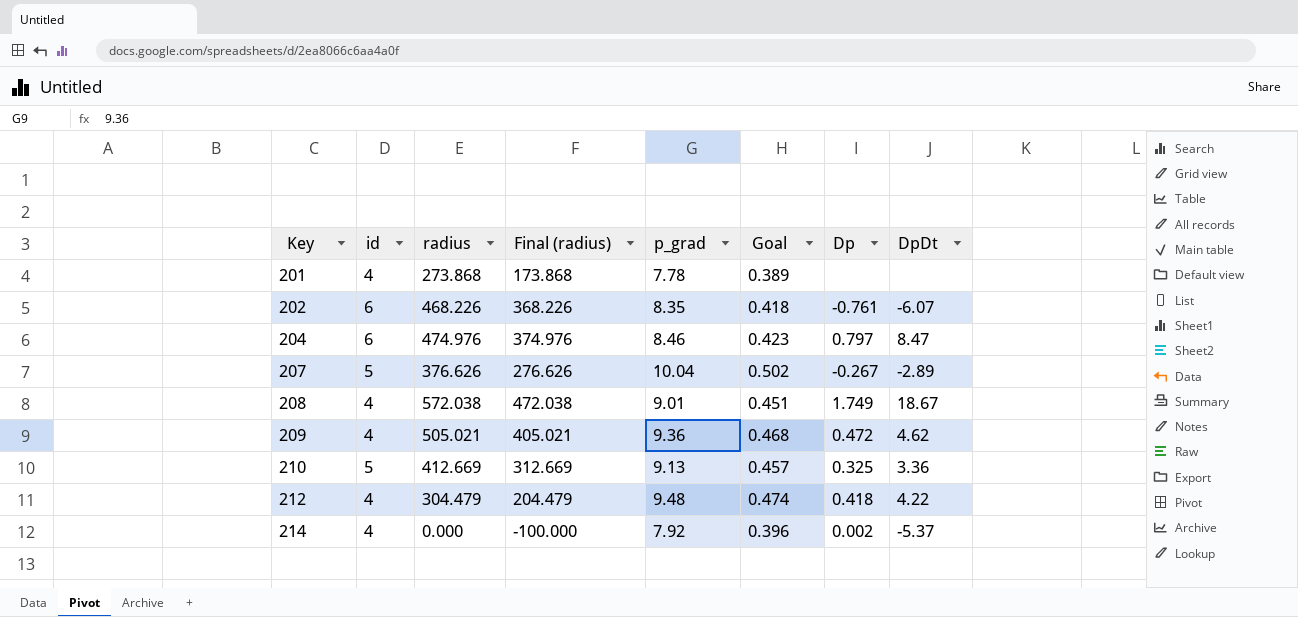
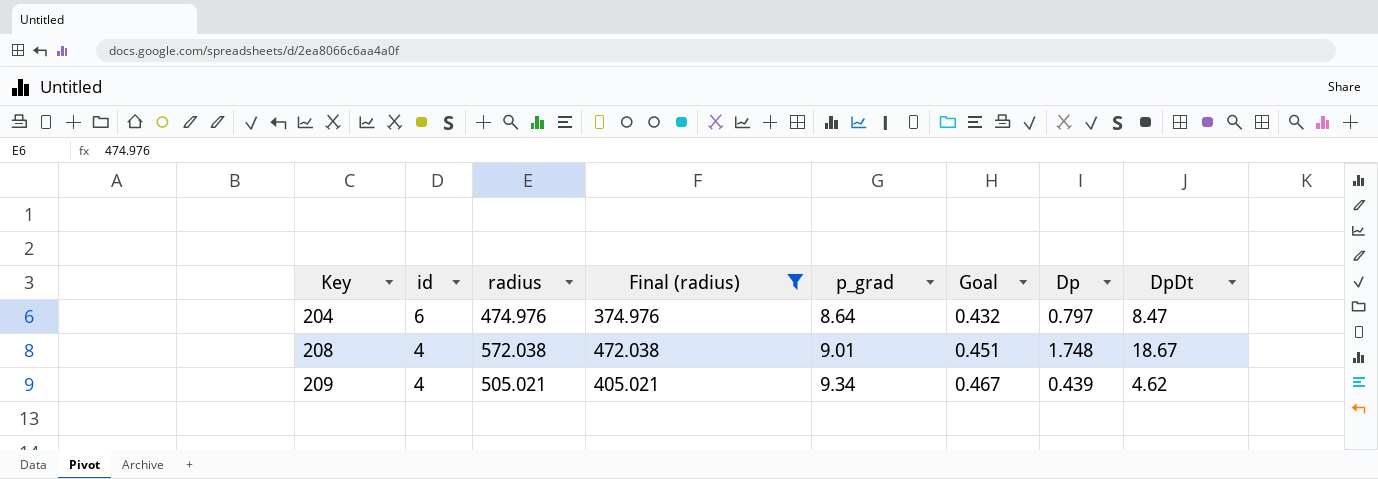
filter: none -> Final (radius) >= 374.976
204 | p_grad: 8.46 -> 8.64
204 | Goal: 0.423 -> 0.432
208 | Dp: 1.749 -> 1.748
209 | p_grad: 9.36 -> 9.34
209 | Goal: 0.468 -> 0.467
209 | Dp: 0.472 -> 0.439

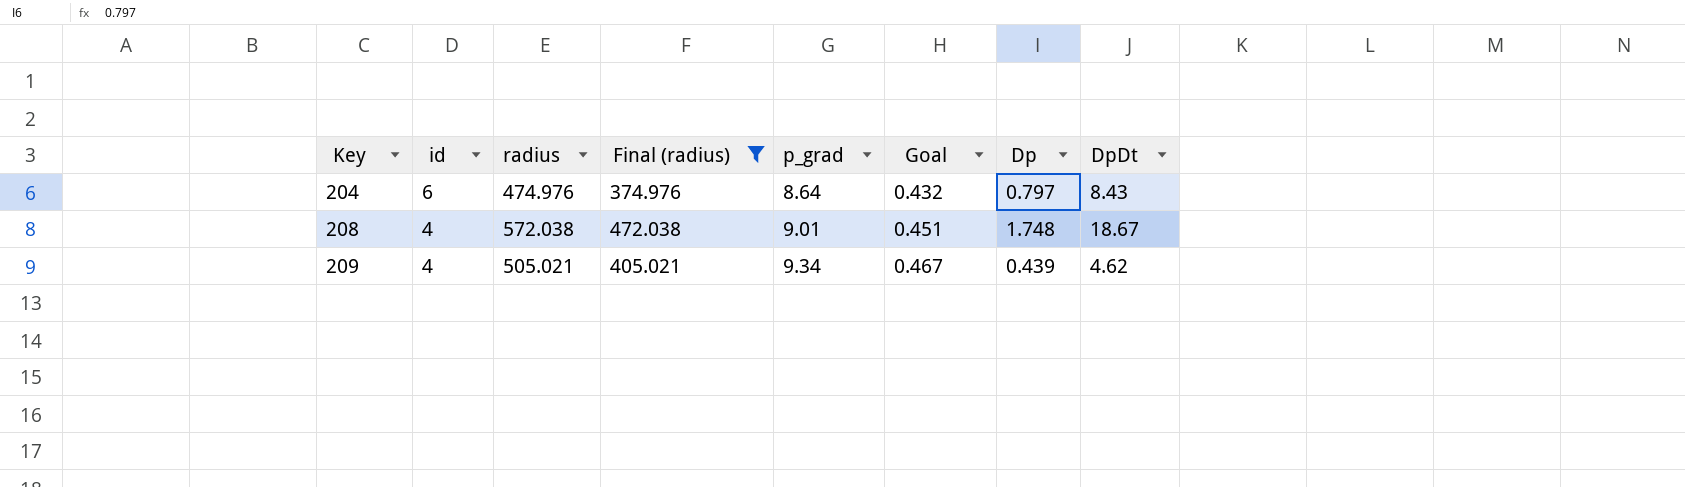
204 | DpDt: 8.47 -> 8.43

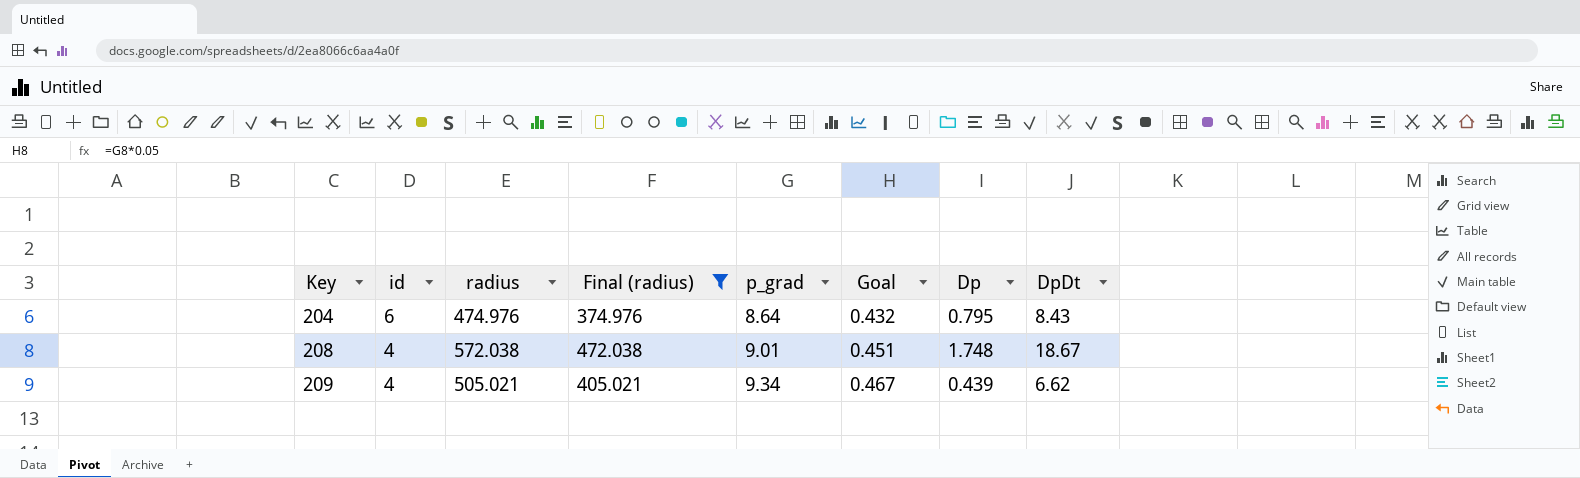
204 | Dp: 0.797 -> 0.795
209 | DpDt: 4.62 -> 6.62

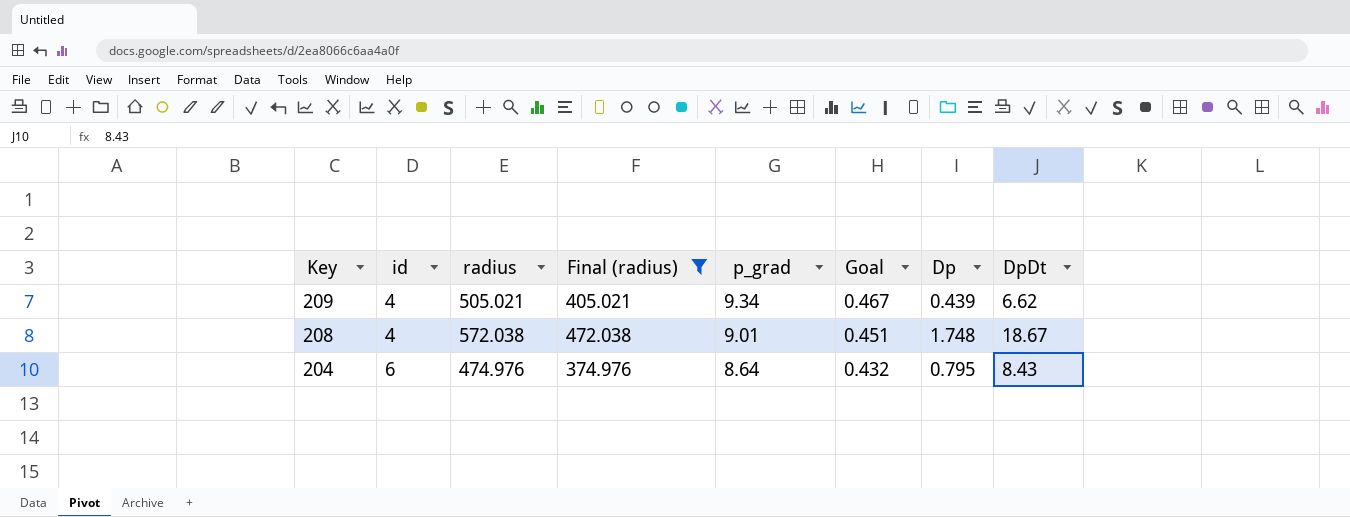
row order: Key ascending -> Key descending

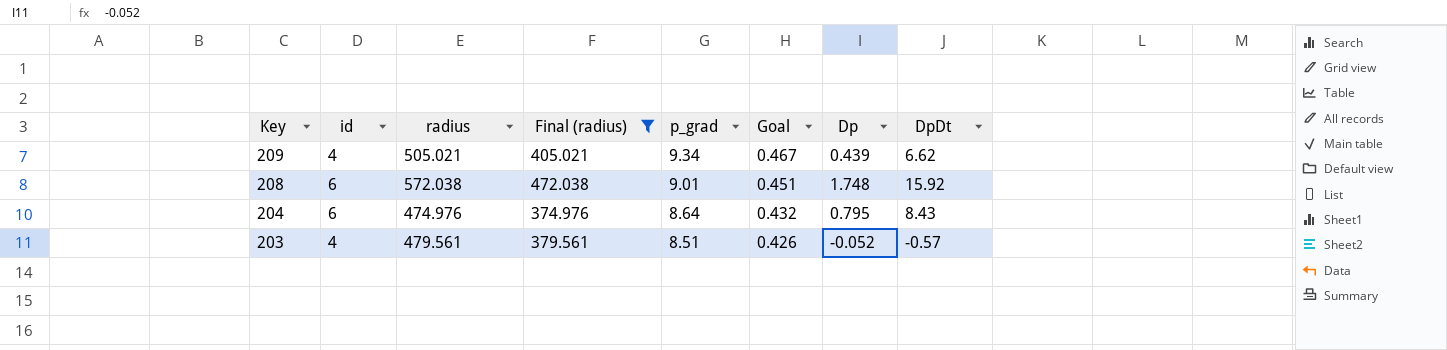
208 | id: 4 -> 6
208 | DpDt: 18.67 -> 15.92
row 203: none -> 4 | 479.561 | 379.561 | 8.51 | 0.426 | -0.052 | -0.57

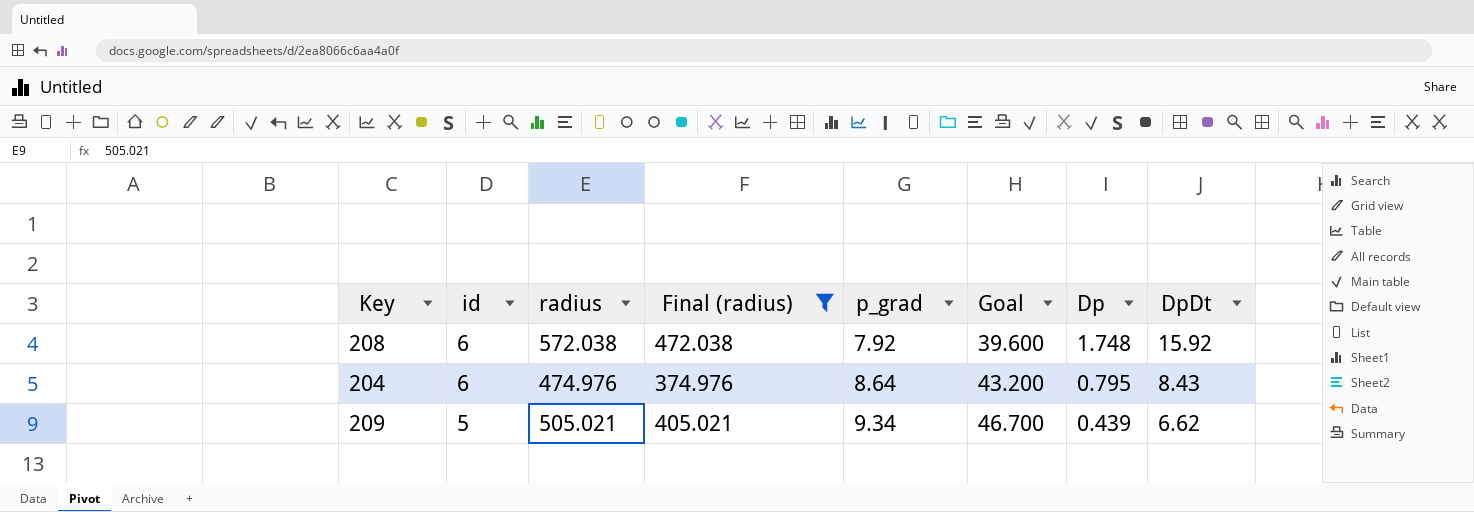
row order: Key descending -> id descending
column Goal | formula: [p_grad] * 0.05 -> [p_grad] * 5
row 203: 4 | 479.561 | 379.561 | 8.51 | 0.426 | -0.052 | -0.57 -> none
208 | p_grad: 9.01 -> 7.92
209 | id: 4 -> 5

